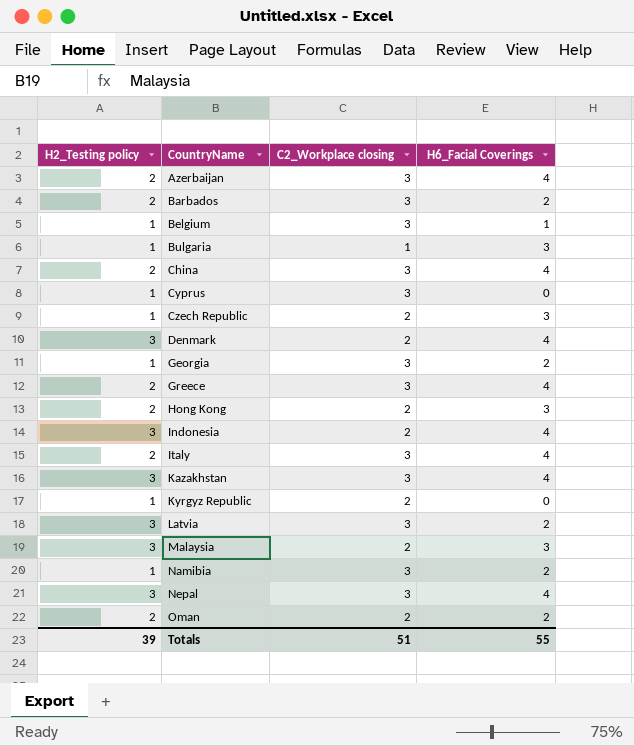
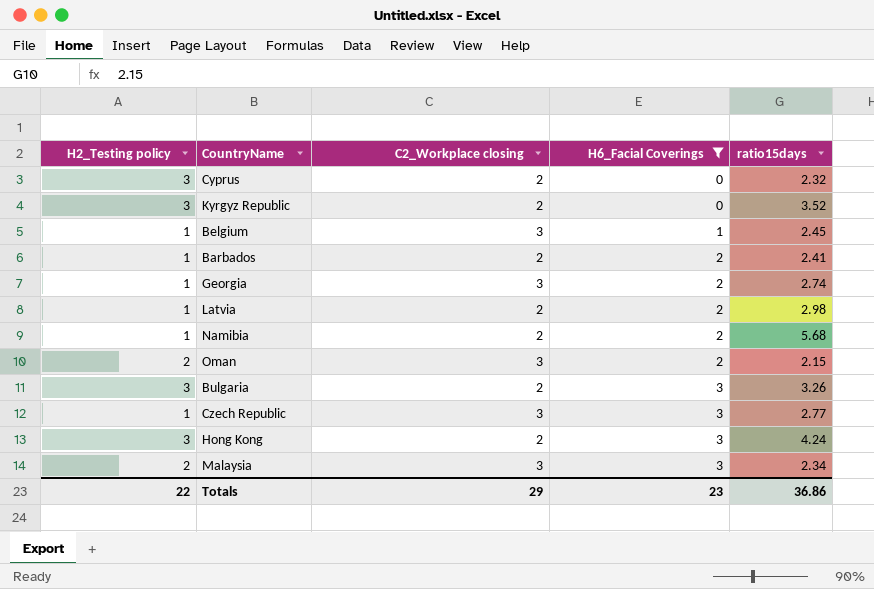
filter: none -> H6_Facial Coverings != 4
row order: CountryName ascending -> H6_Facial Coverings ascending
column ratio15days | position: none -> 5
Cyprus | H2_Testing policy: 1 -> 3
Cyprus | C2_Workplace closing: 3 -> 2
Kyrgyz Republic | H2_Testing policy: 1 -> 3
Barbados | H2_Testing policy: 2 -> 1
Barbados | C2_Workplace closing: 3 -> 2
Latvia | H2_Testing policy: 3 -> 1
Latvia | C2_Workplace closing: 3 -> 2
Namibia | C2_Workplace closing: 3 -> 2
Oman | C2_Workplace closing: 2 -> 3
Bulgaria | H2_Testing policy: 1 -> 3
Bulgaria | C2_Workplace closing: 1 -> 2
Czech Republic | C2_Workplace closing: 2 -> 3
Hong Kong | H2_Testing policy: 2 -> 3
Malaysia | H2_Testing policy: 3 -> 2
Malaysia | C2_Workplace closing: 2 -> 3
Totals | H2_Testing policy: 39 -> 22
Totals | C2_Workplace closing: 51 -> 29
Totals | H6_Facial Coverings: 55 -> 23

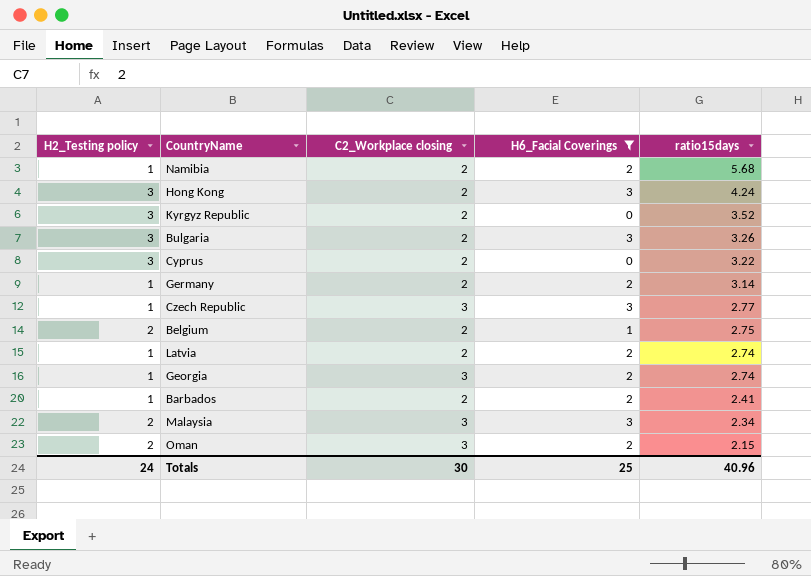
row order: H6_Facial Coverings ascending -> ratio15days descending
Cyprus | ratio15days: 2.32 -> 3.22
row Germany: none -> 1 | 2 | 2 | 3.14
Belgium | H2_Testing policy: 1 -> 2
Belgium | C2_Workplace closing: 3 -> 2
Belgium | ratio15days: 2.45 -> 2.75
Latvia | ratio15days: 2.98 -> 2.74
Totals | H2_Testing policy: 22 -> 24
Totals | C2_Workplace closing: 29 -> 30
Totals | H6_Facial Coverings: 23 -> 25
Totals | ratio15days: 36.86 -> 40.96

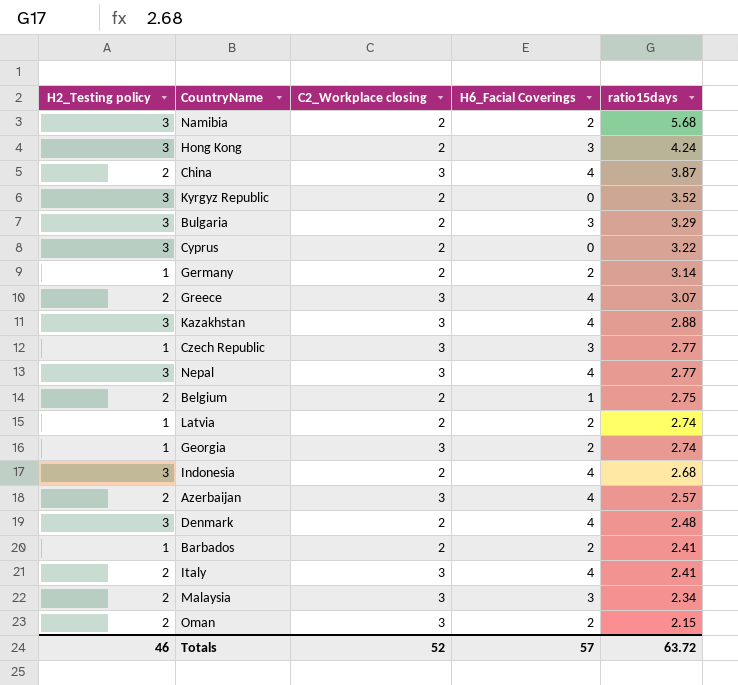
filter: H6_Facial Coverings != 4 -> none
Namibia | H2_Testing policy: 1 -> 3
Bulgaria | ratio15days: 3.26 -> 3.29
Totals | H2_Testing policy: 24 -> 46
Totals | C2_Workplace closing: 30 -> 52
Totals | H6_Facial Coverings: 25 -> 57
Totals | ratio15days: 40.96 -> 63.72

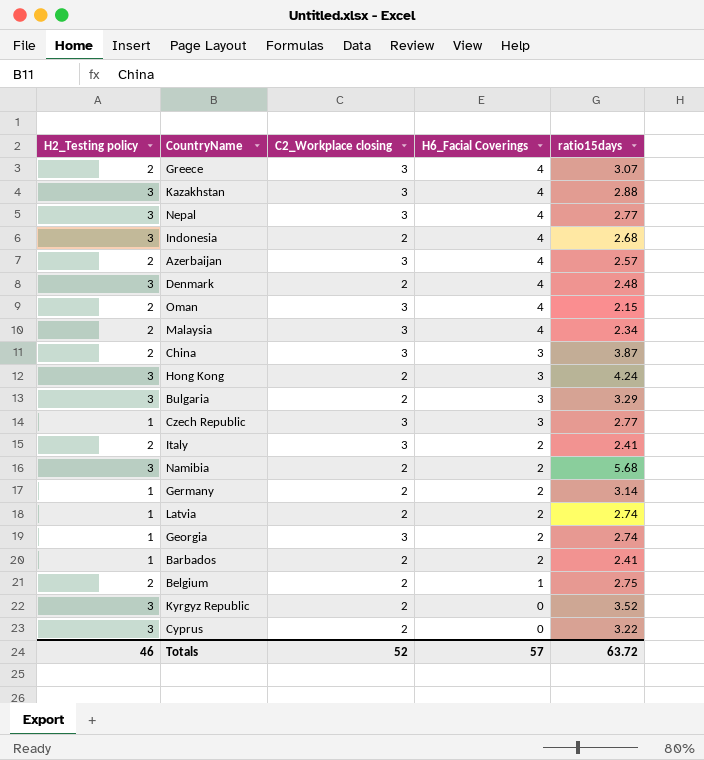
row order: ratio15days descending -> H6_Facial Coverings descending
Oman | H6_Facial Coverings: 2 -> 4
Malaysia | H6_Facial Coverings: 3 -> 4
China | H6_Facial Coverings: 4 -> 3
Italy | H6_Facial Coverings: 4 -> 2

